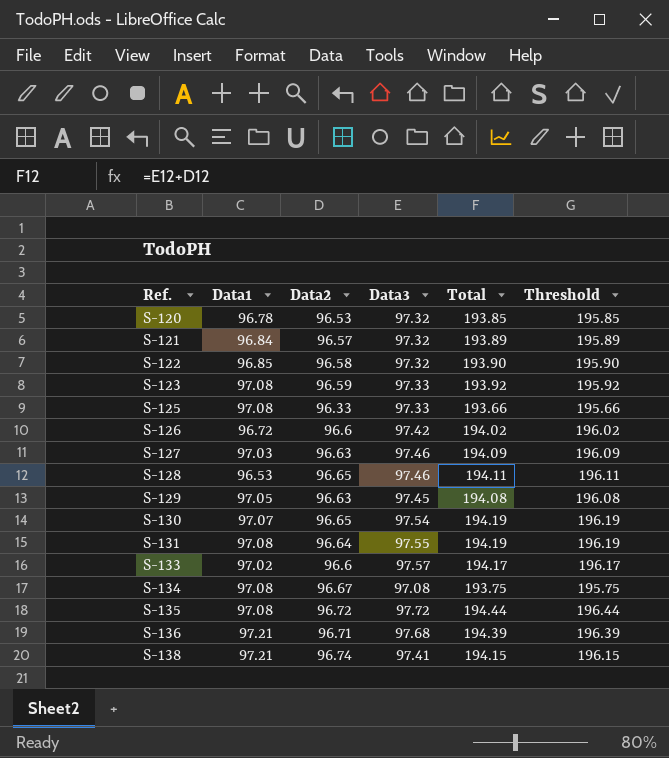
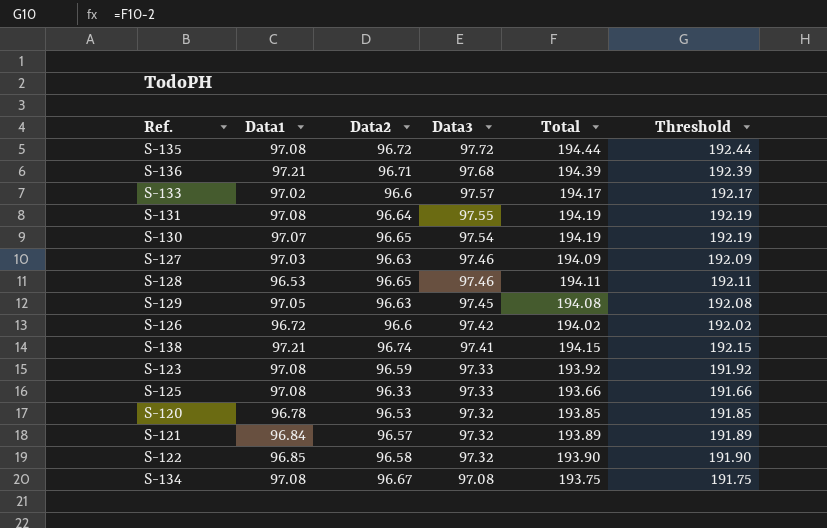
row order: Ref. ascending -> Data3 descending
column Threshold | formula: [Total] + 2 -> [Total] - 2

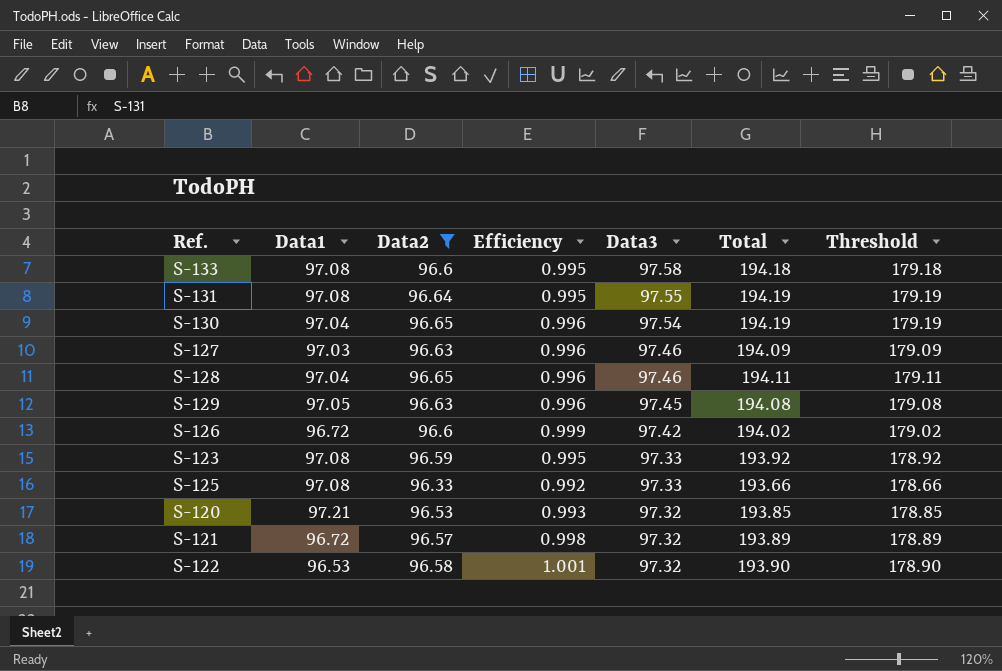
filter: none -> Data2 <= 96.65
column Efficiency | formula: none -> [Data2] / [Data1]
column Threshold | formula: [Total] - 2 -> [Total] - 15
S-133 | Data1: 97.02 -> 97.08
S-133 | Data3: 97.57 -> 97.58
S-133 | Total: 194.17 -> 194.18
S-130 | Data1: 97.07 -> 97.04
S-128 | Data1: 96.53 -> 97.04
S-120 | Data1: 96.78 -> 97.21
S-121 | Data1: 96.84 -> 96.72
S-122 | Data1: 96.85 -> 96.53

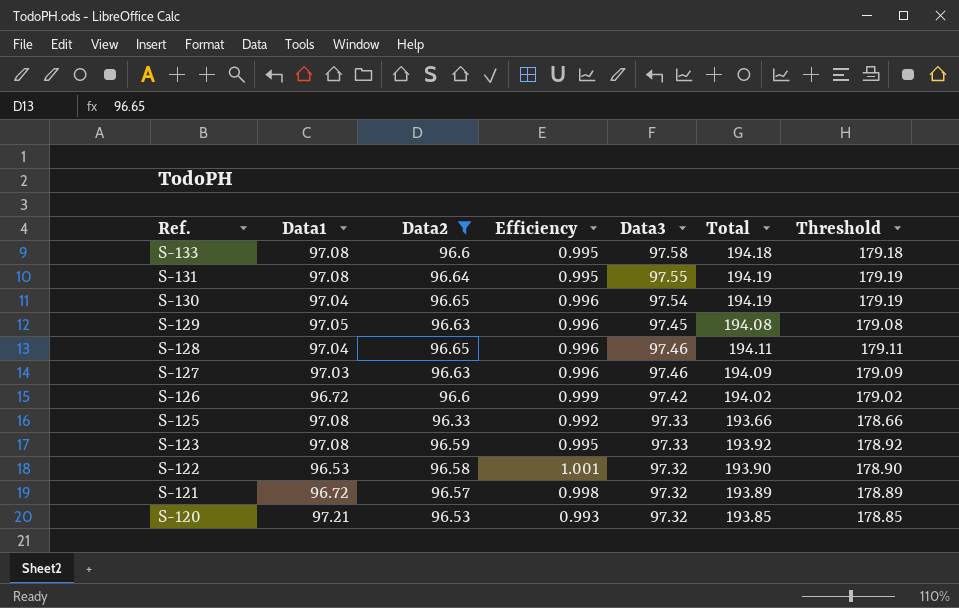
row order: Data3 descending -> Ref. descending

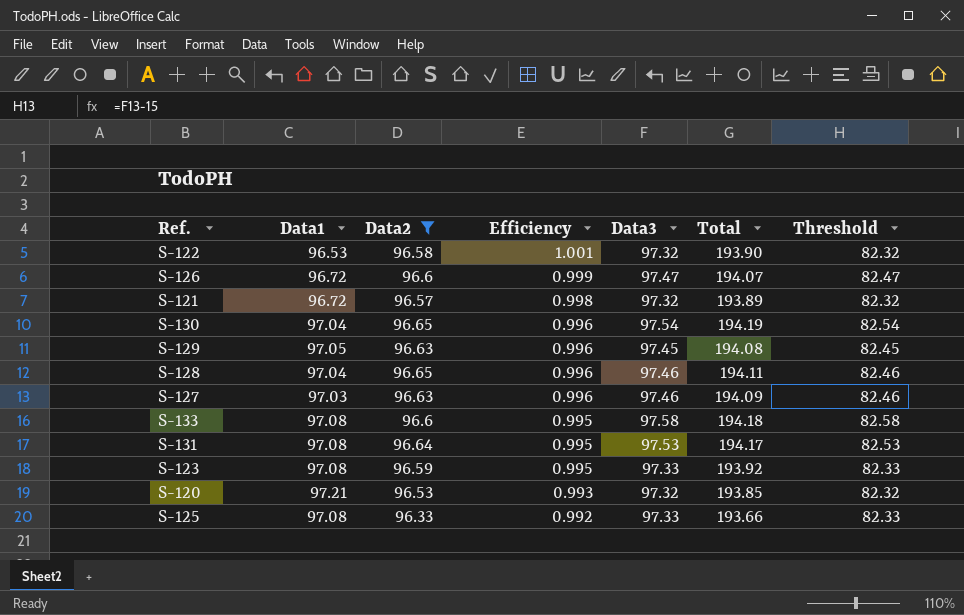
row order: Ref. descending -> Efficiency descending
column Threshold | formula: [Total] - 15 -> [Data3] - 15
S-126 | Data3: 97.42 -> 97.47
S-126 | Total: 194.02 -> 194.07
S-131 | Data3: 97.55 -> 97.53
S-131 | Total: 194.19 -> 194.17

